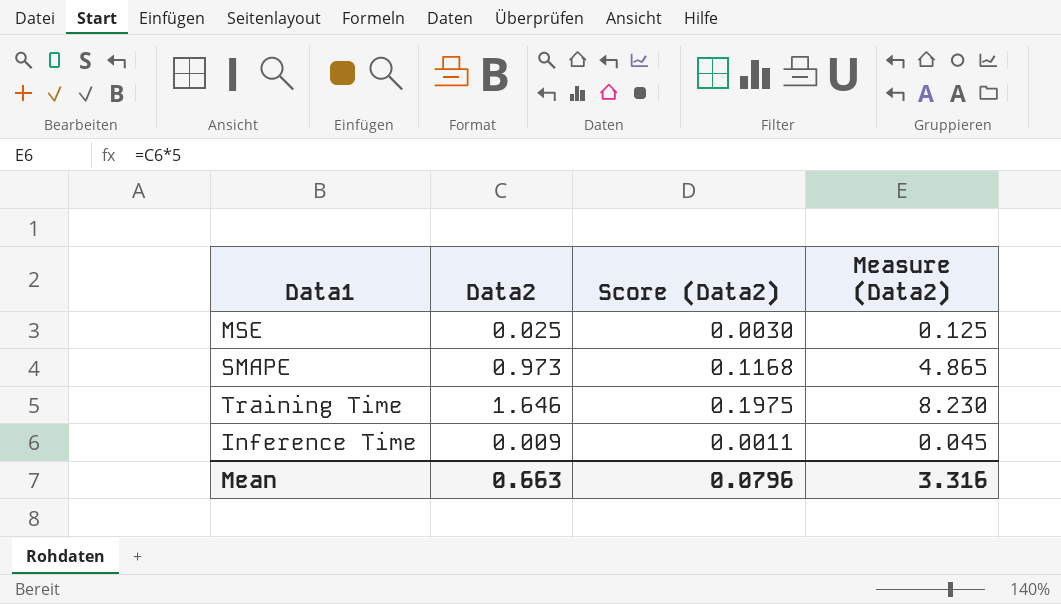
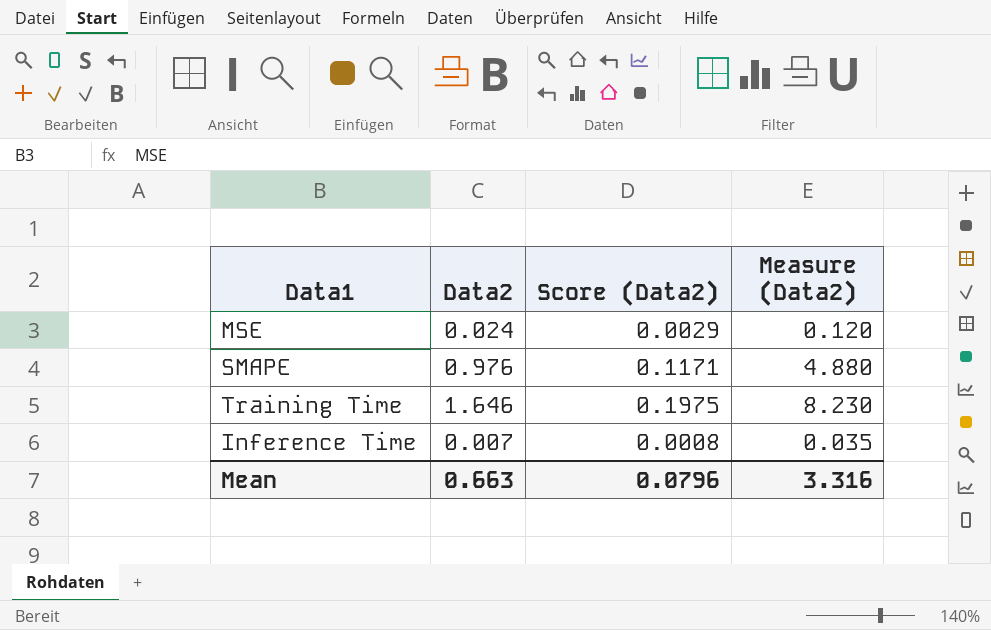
MSE | Data2: 0.025 -> 0.024
MSE | Score (Data2): 0.0030 -> 0.0029
MSE | Measure (Data2): 0.125 -> 0.120
SMAPE | Data2: 0.973 -> 0.976
SMAPE | Score (Data2): 0.1168 -> 0.1171
SMAPE | Measure (Data2): 4.865 -> 4.880
Inference Time | Data2: 0.009 -> 0.007
Inference Time | Score (Data2): 0.0011 -> 0.0008
Inference Time | Measure (Data2): 0.045 -> 0.035

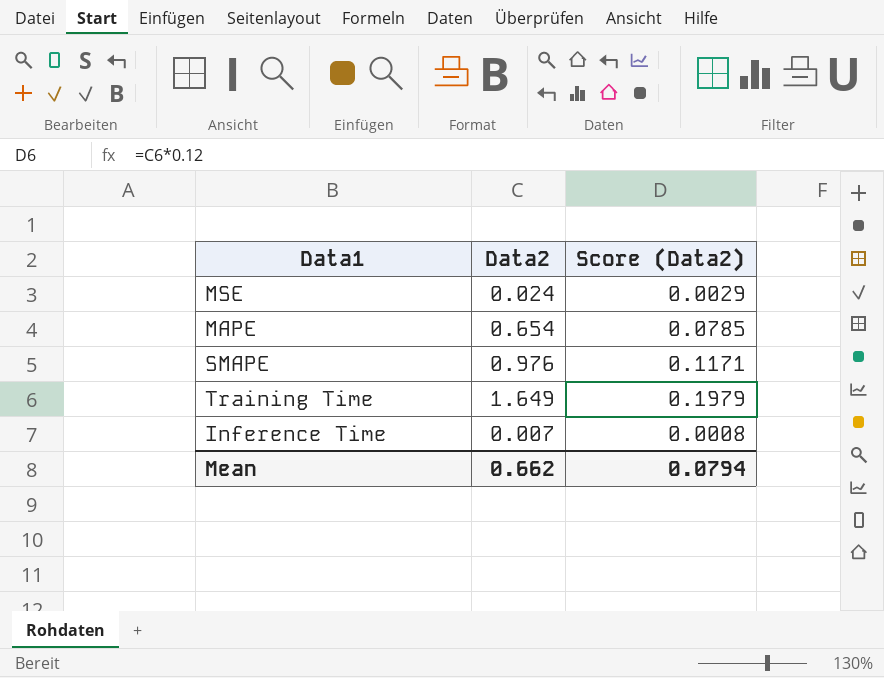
column Measure (Data2) | formula: [Data2] * 5 -> none
row MAPE: none -> 0.654 | 0.0785
Training Time | Data2: 1.646 -> 1.649
Training Time | Score (Data2): 0.1975 -> 0.1979
Mean | Data2: 0.663 -> 0.662
Mean | Score (Data2): 0.0796 -> 0.0794

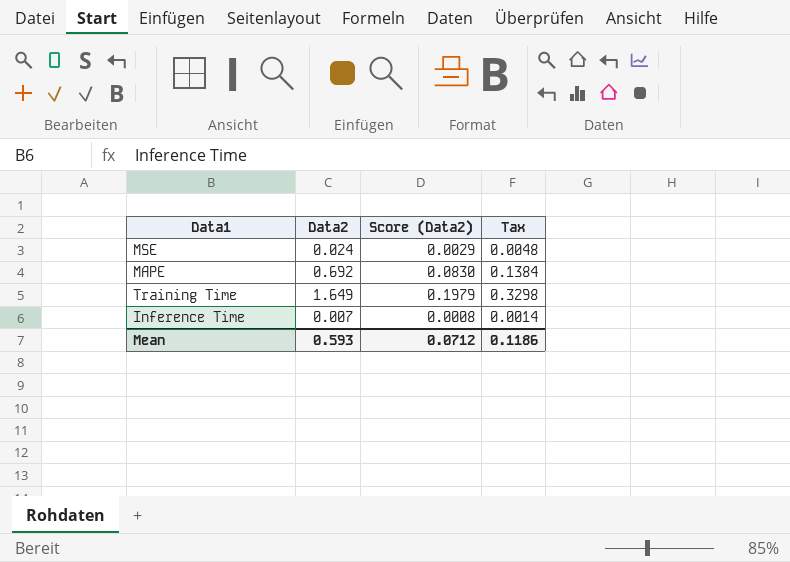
column Tax | formula: none -> [Data2] * 0.2
row SMAPE: 0.976 | 0.1171 -> none
MAPE | Data2: 0.654 -> 0.692
MAPE | Score (Data2): 0.0785 -> 0.0830
Mean | Data2: 0.662 -> 0.593
Mean | Score (Data2): 0.0794 -> 0.0712

